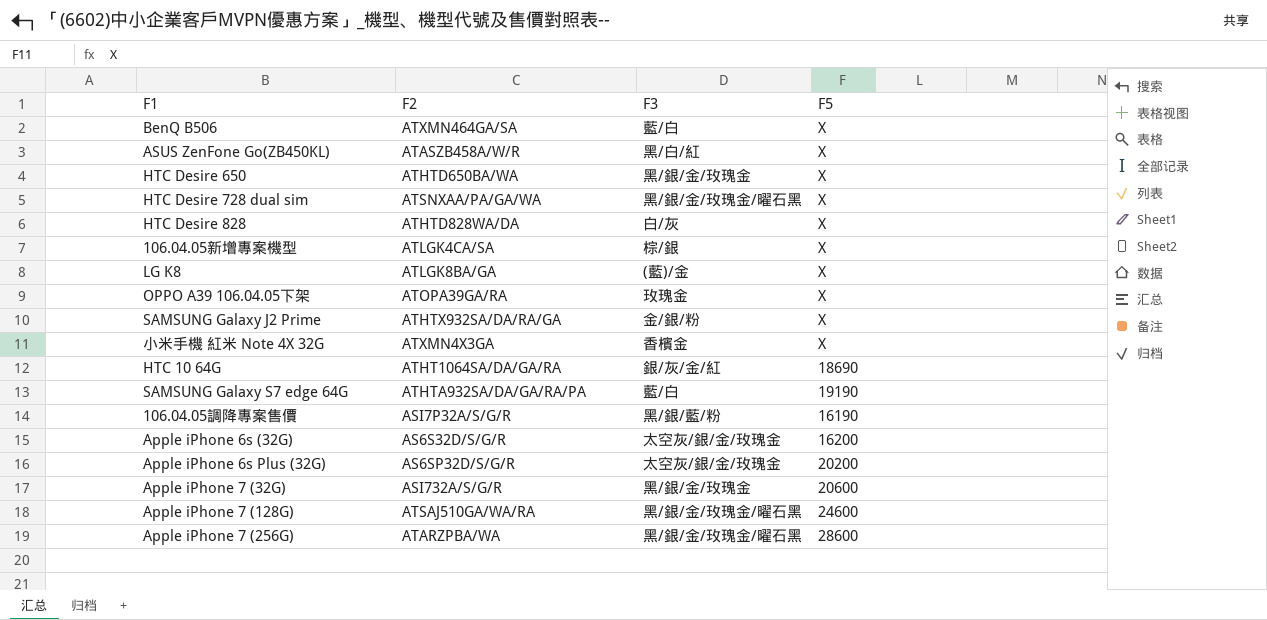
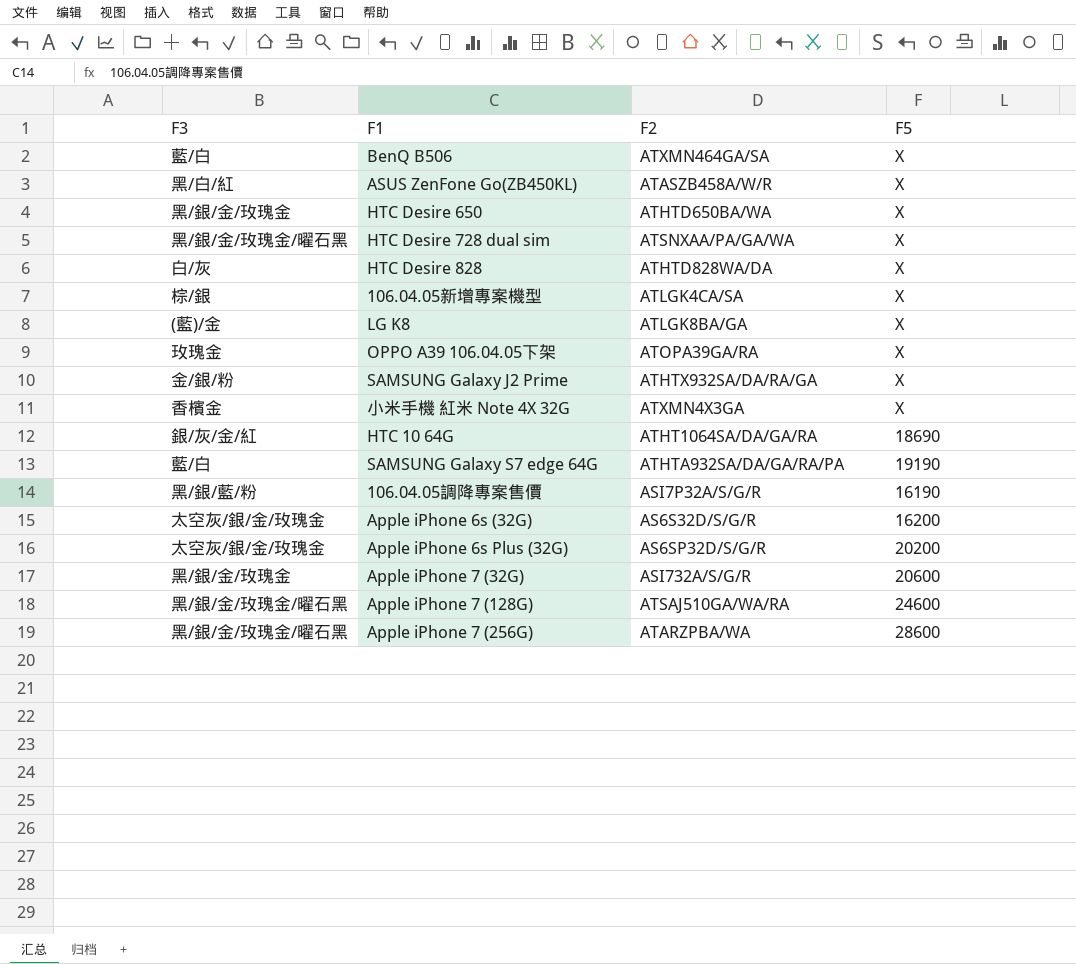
column F3 | position: 3 -> 1

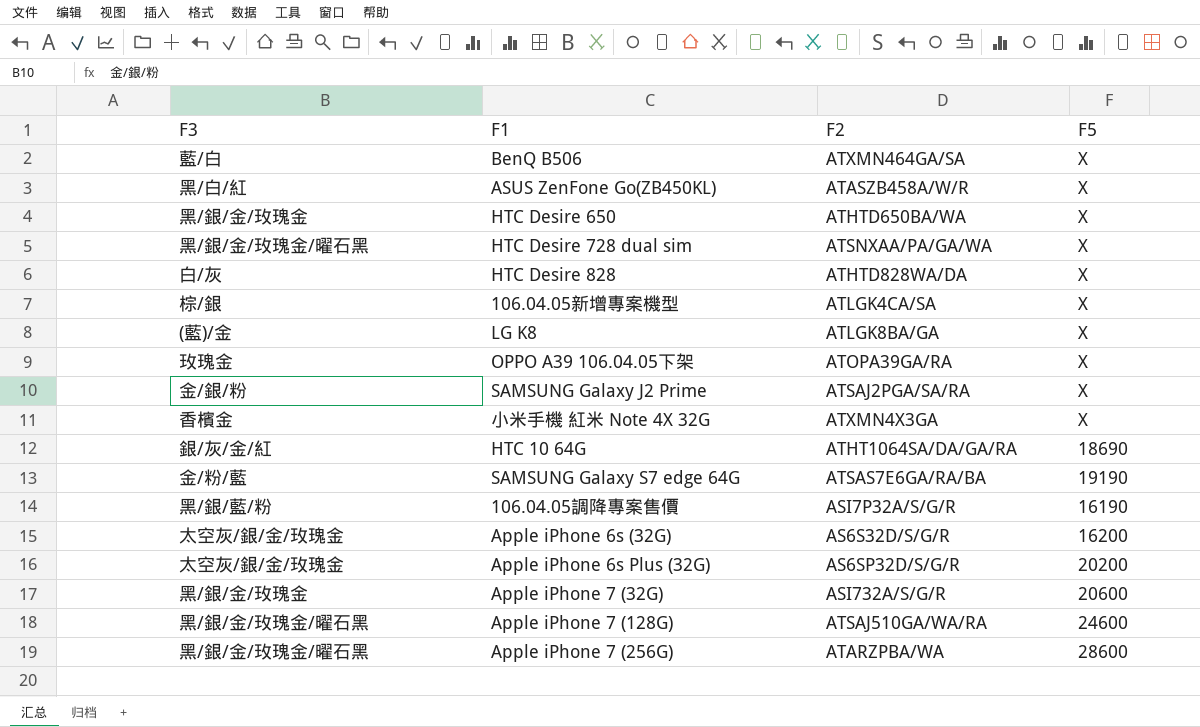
SAMSUNG Galaxy J2 Prime | F2: ATHTX932SA/DA/RA/GA -> ATSAJ2PGA/SA/RA
SAMSUNG Galaxy S7 edge 64G | F3: 藍/白 -> 金/粉/藍
SAMSUNG Galaxy S7 edge 64G | F2: ATHTA932SA/DA/GA/RA/PA -> ATSAS7E6GA/RA/BA

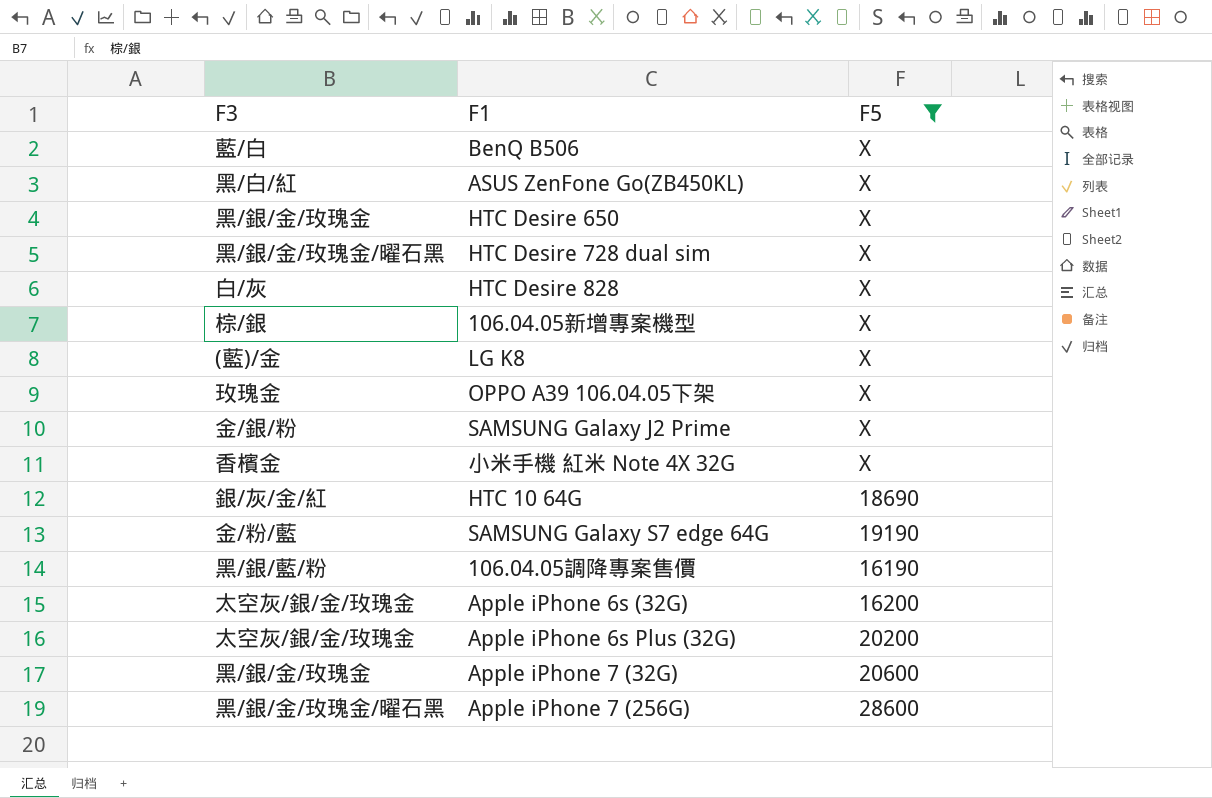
filter: none -> F5 != 24600
column F2 | position: 3 -> none

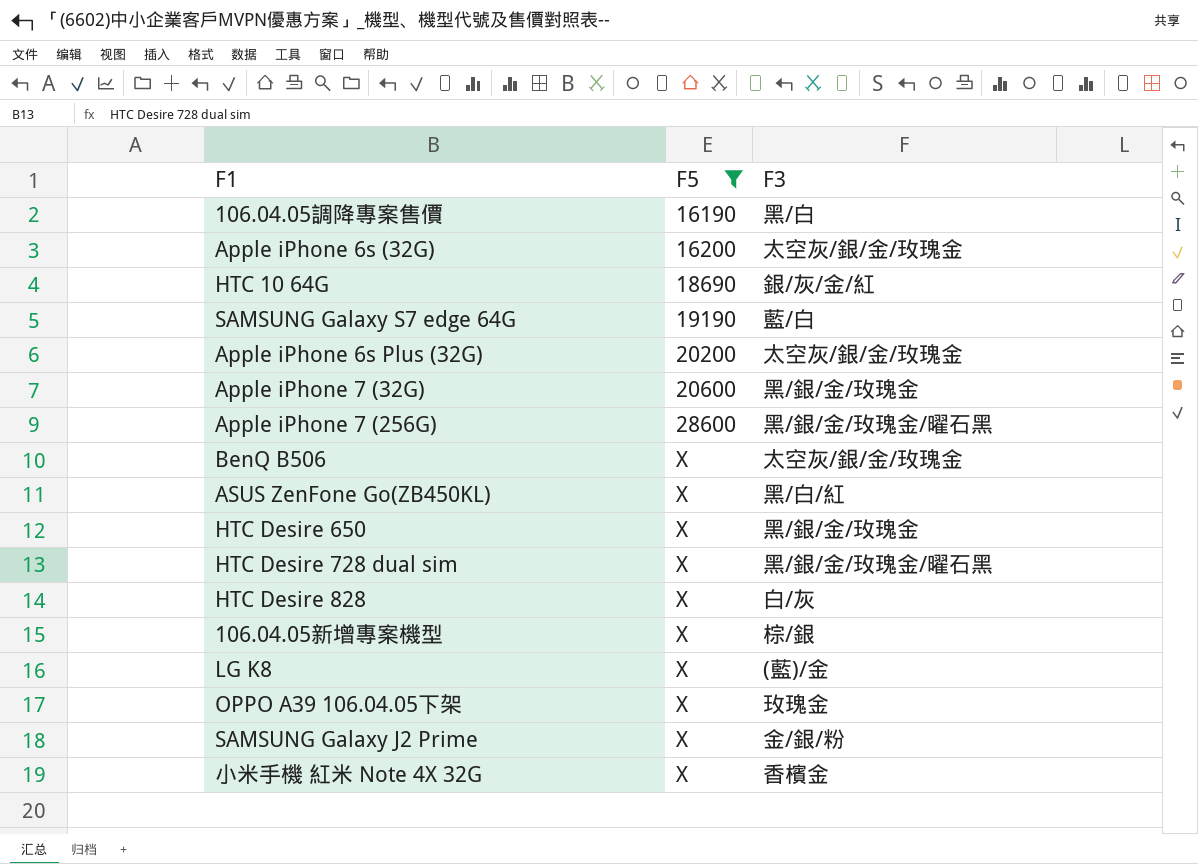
row order: none -> F5 ascending
column F3 | position: 1 -> 3
106.04.05調降專案售價 | F3: 黑/銀/藍/粉 -> 黑/白
SAMSUNG Galaxy S7 edge 64G | F3: 金/粉/藍 -> 藍/白
BenQ B506 | F3: 藍/白 -> 太空灰/銀/金/玫瑰金

